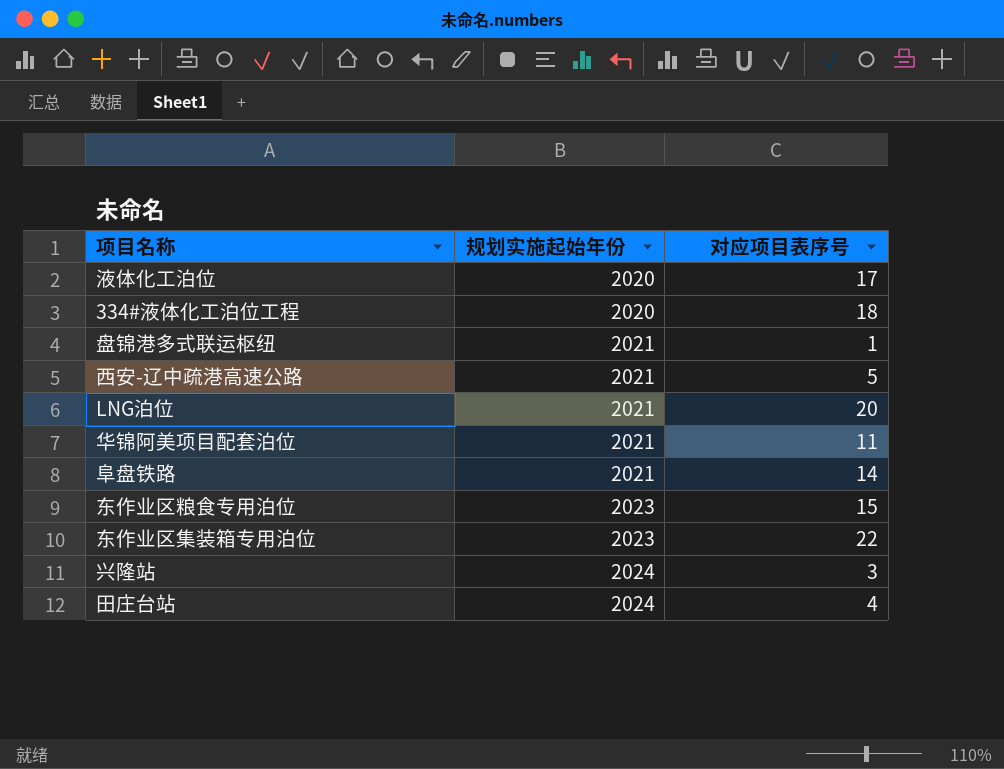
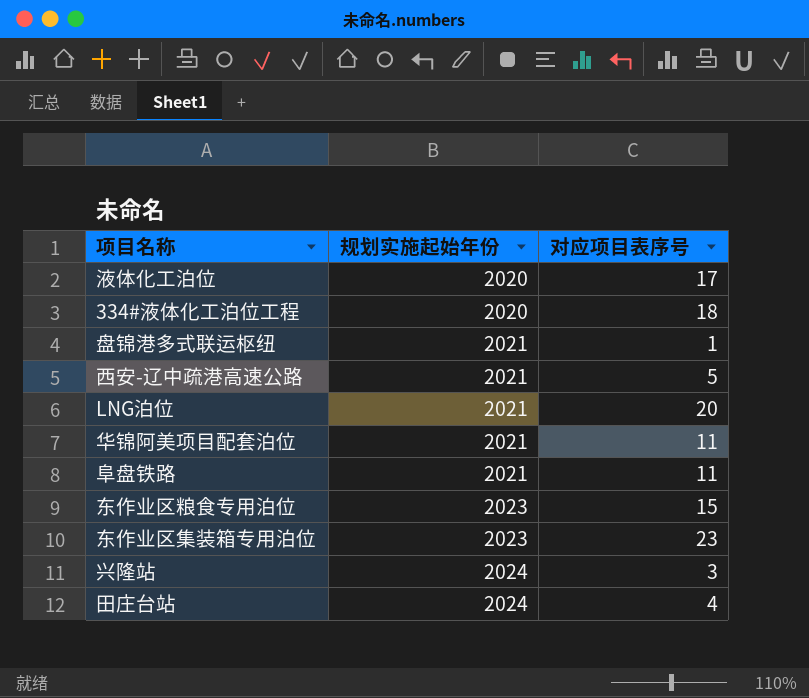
阜盘铁路 | 对应项目表序号: 14 -> 11
东作业区集装箱专用泊位 | 对应项目表序号: 22 -> 23

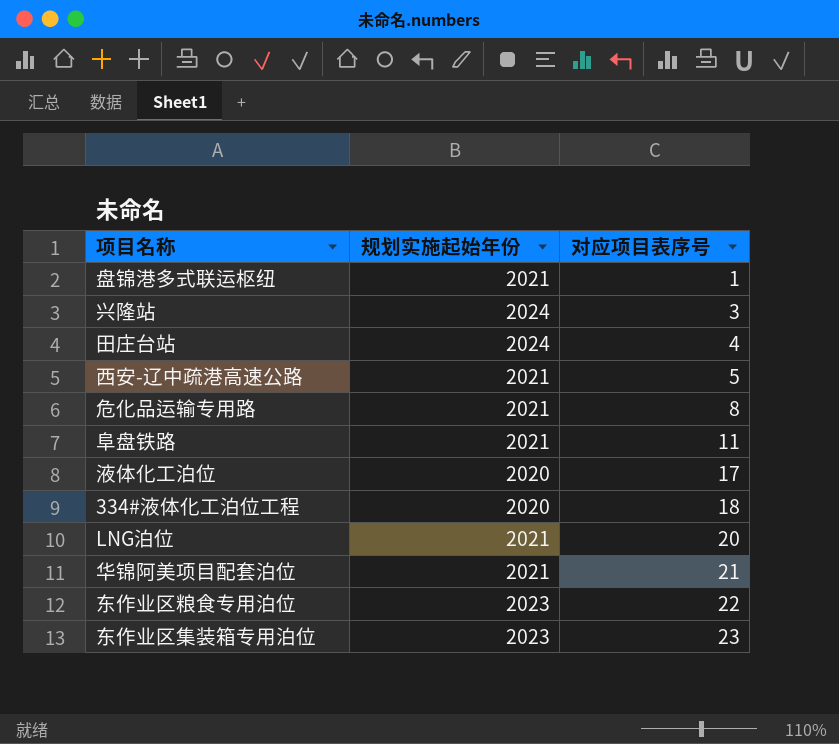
row order: 规划实施起始年份 ascending -> 对应项目表序号 ascending
row 危化品运输专用路: none -> 2021 | 8
华锦阿美项目配套泊位 | 对应项目表序号: 11 -> 21
东作业区粮食专用泊位 | 对应项目表序号: 15 -> 22

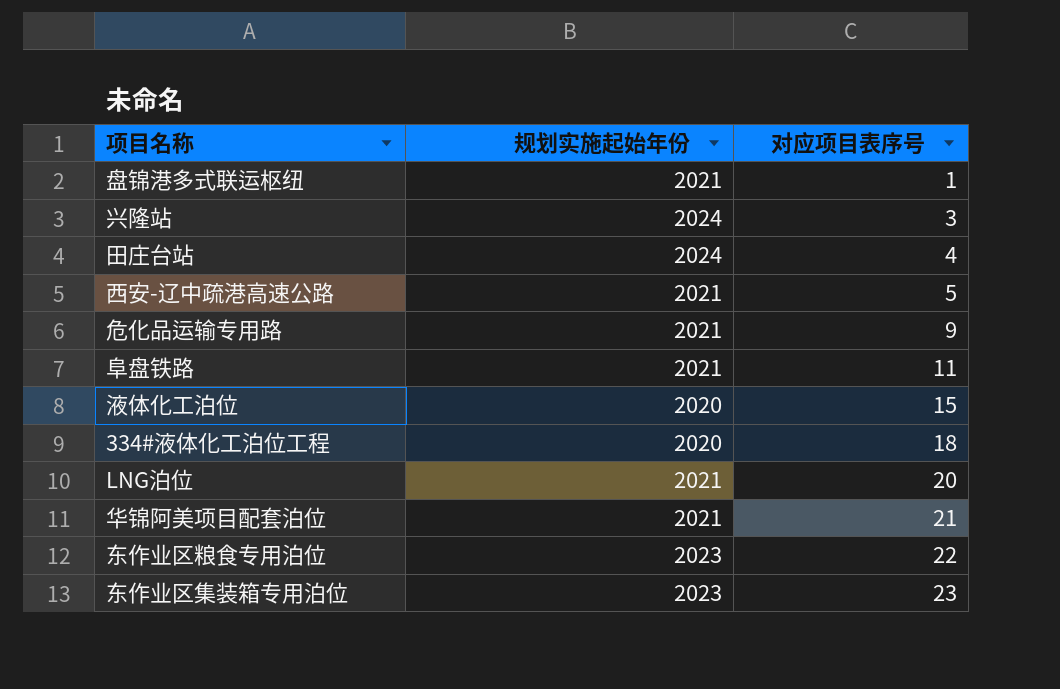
危化品运输专用路 | 对应项目表序号: 8 -> 9
液体化工泊位 | 对应项目表序号: 17 -> 15

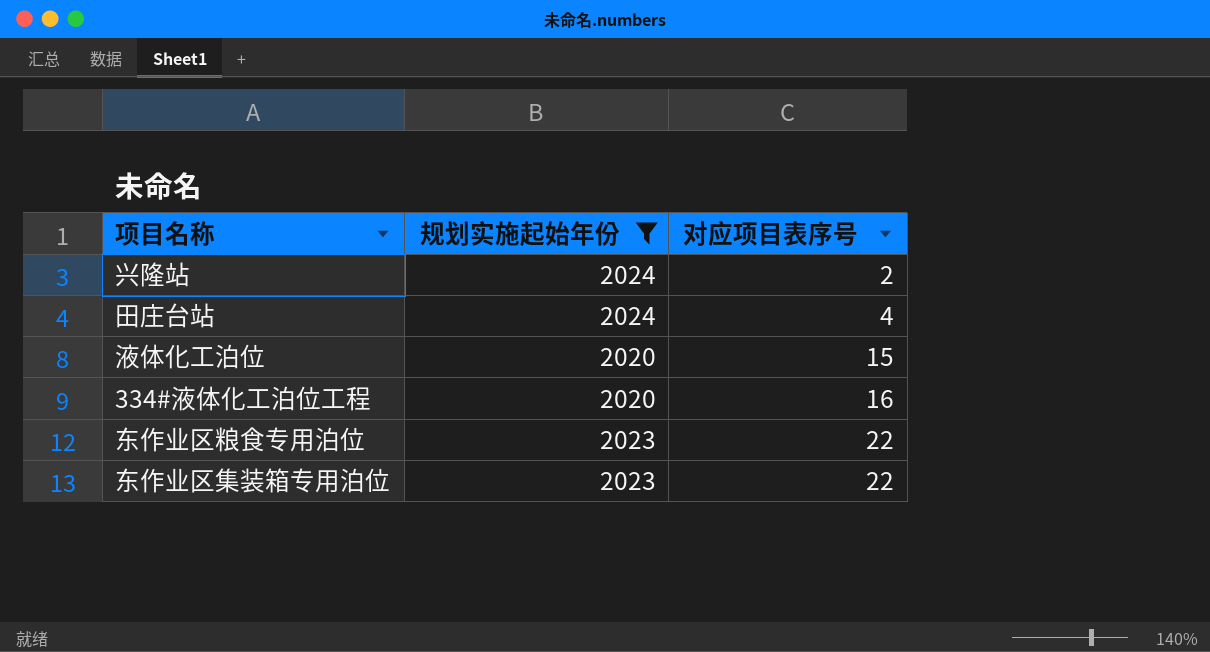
filter: none -> 规划实施起始年份 != 2021
兴隆站 | 对应项目表序号: 3 -> 2
334#液体化工泊位工程 | 对应项目表序号: 18 -> 16
东作业区集装箱专用泊位 | 对应项目表序号: 23 -> 22

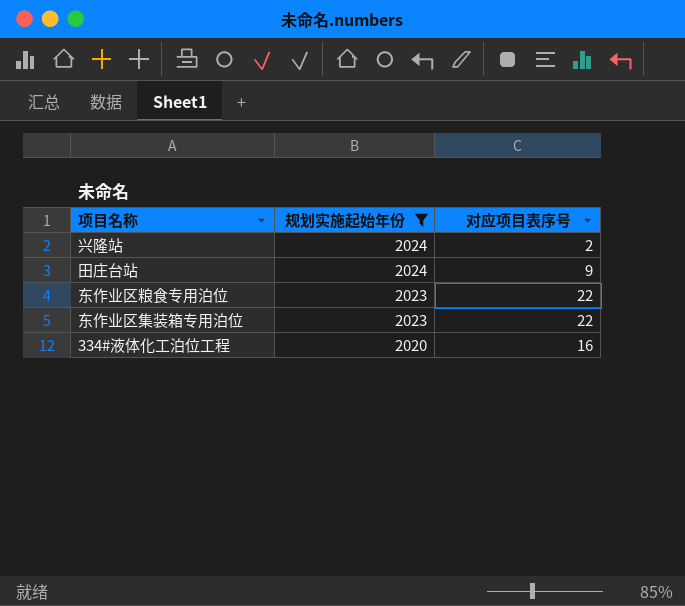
row order: 对应项目表序号 ascending -> 规划实施起始年份 descending
row 液体化工泊位: 2020 | 15 -> none
田庄台站 | 对应项目表序号: 4 -> 9

